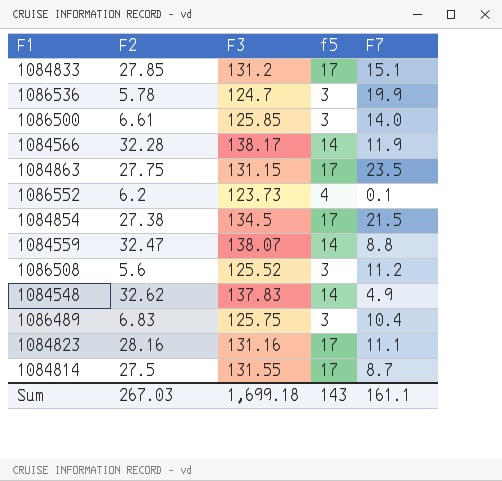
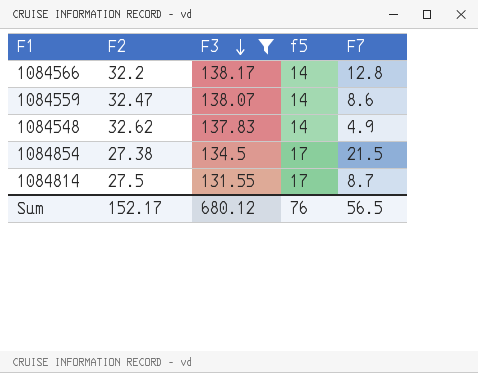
filter: none -> F3 >= 131.55
row order: none -> F3 descending
1084566 | F2: 32.28 -> 32.2
1084566 | F7: 11.9 -> 12.8
1084559 | F7: 8.8 -> 8.6
Sum | F2: 267.03 -> 152.17
Sum | F3: 1,699.18 -> 680.12
Sum | f5: 143 -> 76
Sum | F7: 161.1 -> 56.5

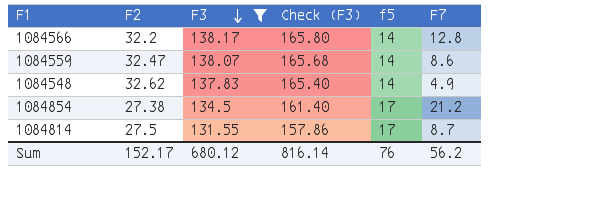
column Check (F3) | formula: none -> [F3] * 1.2
1084854 | F7: 21.5 -> 21.2
Sum | F7: 56.5 -> 56.2

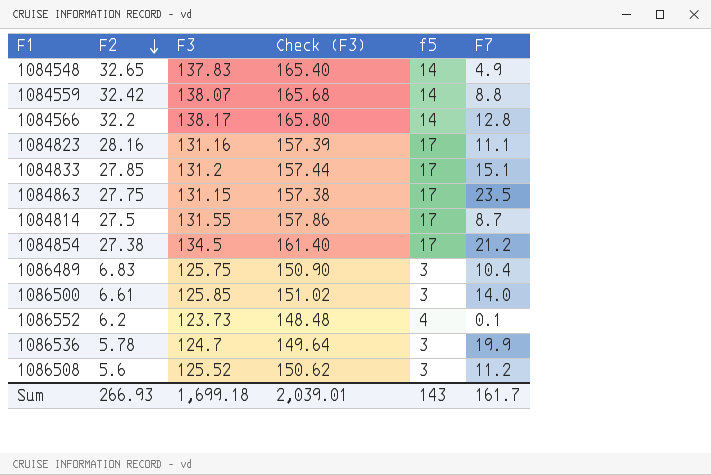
filter: F3 >= 131.55 -> none
row order: F3 descending -> F2 descending
1084548 | F2: 32.62 -> 32.65
1084559 | F2: 32.47 -> 32.42
1084559 | F7: 8.6 -> 8.8
Sum | F2: 152.17 -> 266.93
Sum | F3: 680.12 -> 1,699.18
Sum | Check (F3): 816.14 -> 2,039.01
Sum | f5: 76 -> 143
Sum | F7: 56.2 -> 161.7

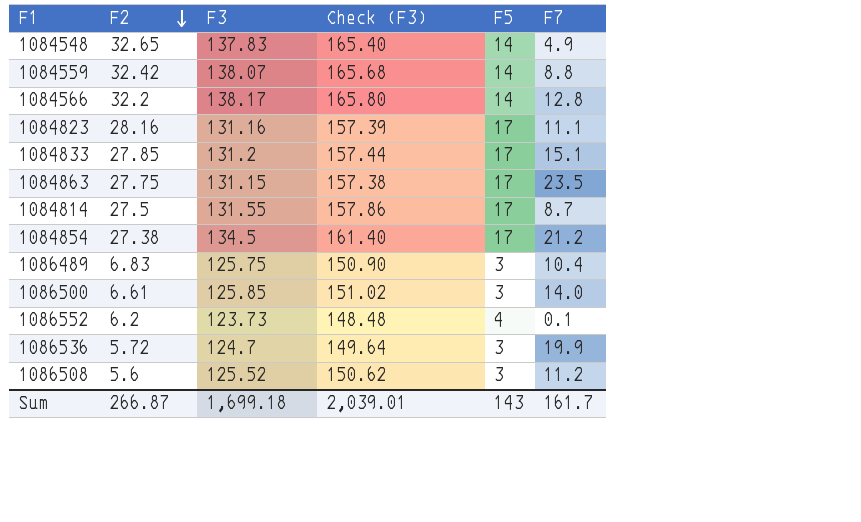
column name: f5 -> F5
1086536 | F2: 5.78 -> 5.72
Sum | F2: 266.93 -> 266.87

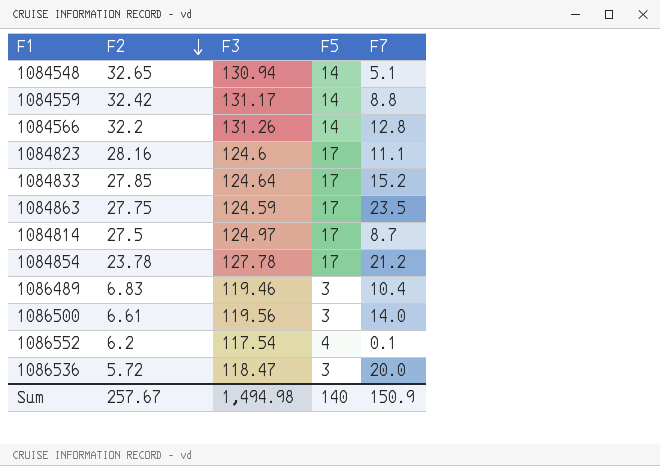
column Check (F3) | formula: [F3] * 1.2 -> none
row 1086508: 5.6 | 125.52 | 150.62 | 3 | 11.2 -> none
1084548 | F3: 137.83 -> 130.94
1084548 | F7: 4.9 -> 5.1
1084559 | F3: 138.07 -> 131.17
1084566 | F3: 138.17 -> 131.26
1084823 | F3: 131.16 -> 124.6
1084833 | F3: 131.2 -> 124.64
1084833 | F7: 15.1 -> 15.2
1084863 | F3: 131.15 -> 124.59
1084814 | F3: 131.55 -> 124.97
1084854 | F2: 27.38 -> 23.78
1084854 | F3: 134.5 -> 127.78
1086489 | F3: 125.75 -> 119.46
1086500 | F3: 125.85 -> 119.56
1086552 | F3: 123.73 -> 117.54
1086536 | F3: 124.7 -> 118.47
1086536 | F7: 19.9 -> 20.0
Sum | F2: 266.87 -> 257.67
Sum | F3: 1,699.18 -> 1,494.98
Sum | F5: 143 -> 140
Sum | F7: 161.7 -> 150.9

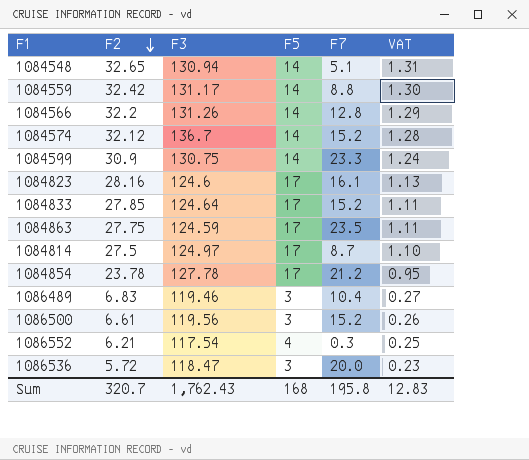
column VAT | formula: none -> [F2] * 0.04
row 1084574: none -> 32.12 | 136.7 | 14 | 15.2 | 1.28
row 1084599: none -> 30.9 | 130.75 | 14 | 23.3 | 1.24
1084823 | F7: 11.1 -> 16.1
1086500 | F7: 14.0 -> 15.2
1086552 | F2: 6.2 -> 6.21
1086552 | F7: 0.1 -> 0.3
Sum | F2: 257.67 -> 320.7
Sum | F3: 1,494.98 -> 1,762.43
Sum | F5: 140 -> 168
Sum | F7: 150.9 -> 195.8

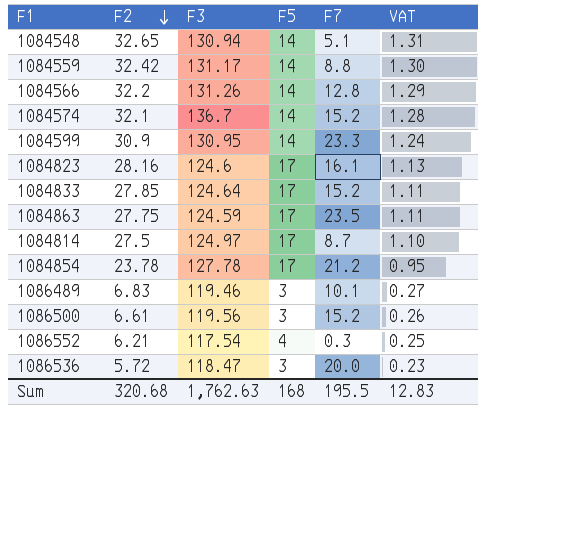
1084574 | F2: 32.12 -> 32.1
1084599 | F3: 130.75 -> 130.95
1086489 | F7: 10.4 -> 10.1
Sum | F2: 320.7 -> 320.68
Sum | F3: 1,762.43 -> 1,762.63
Sum | F7: 195.8 -> 195.5

